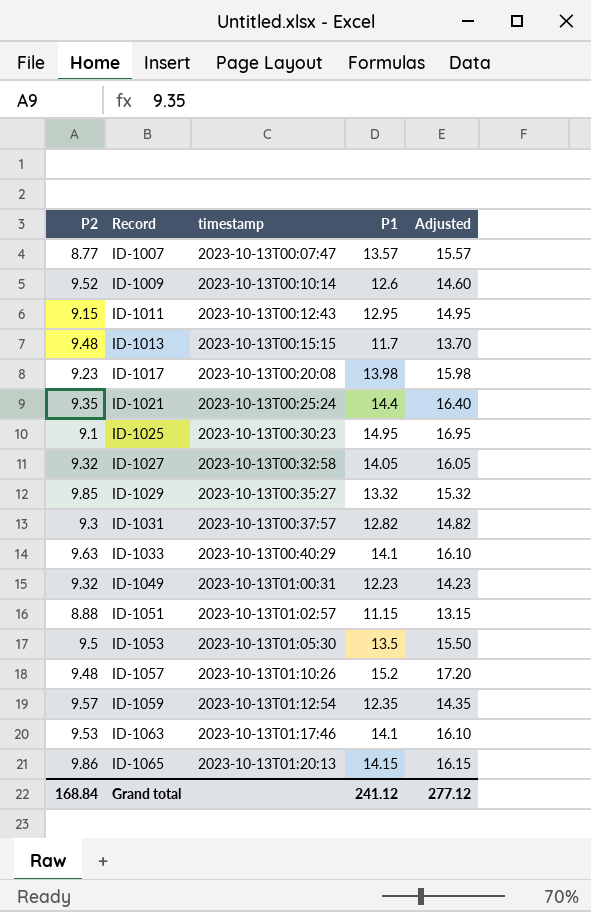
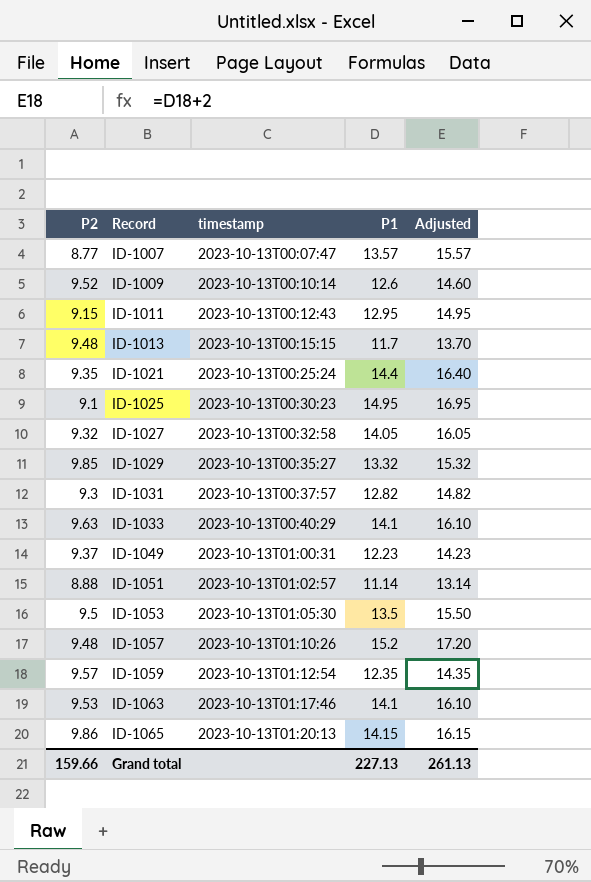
row ID-1017: 9.23 | 2023-10-13T00:20:08 | 13.98 | 15.98 -> none
ID-1049 | P2: 9.32 -> 9.37
ID-1051 | P1: 11.15 -> 11.14
ID-1051 | Adjusted: 13.15 -> 13.14
Grand total | P2: 168.84 -> 159.66
Grand total | P1: 241.12 -> 227.13
Grand total | Adjusted: 277.12 -> 261.13

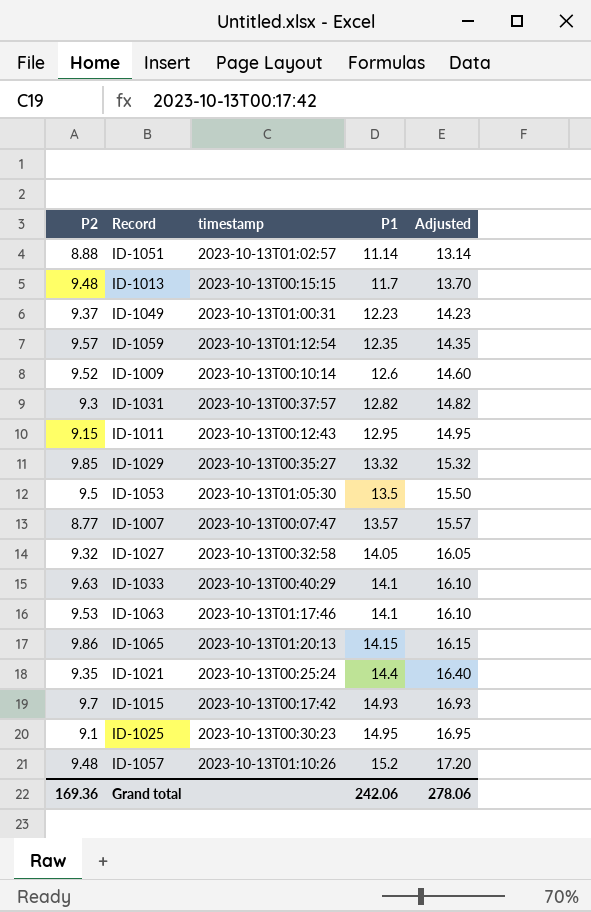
row order: Record ascending -> P1 ascending
row ID-1015: none -> 9.7 | 2023-10-13T00:17:42 | 14.93 | 16.93
Grand total | P2: 159.66 -> 169.36
Grand total | P1: 227.13 -> 242.06
Grand total | Adjusted: 261.13 -> 278.06

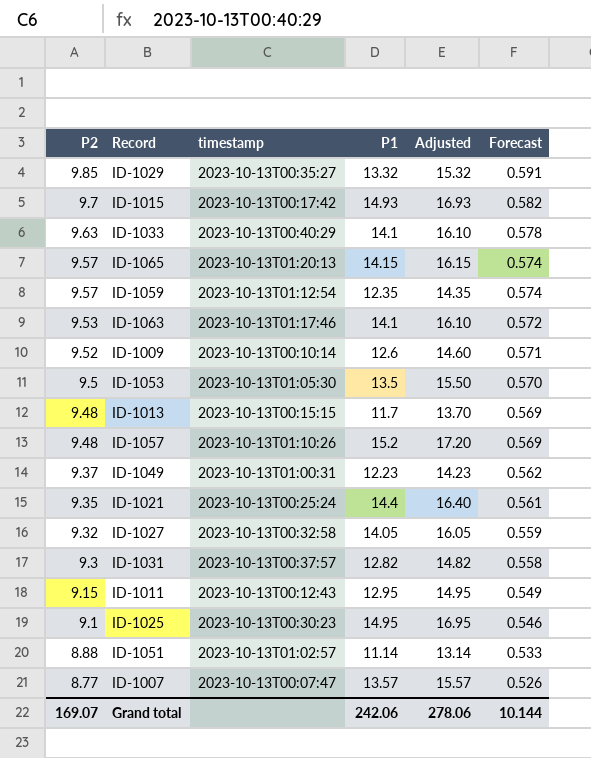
row order: P1 ascending -> P2 descending
column Forecast | formula: none -> [P2] * 0.06
ID-1065 | P2: 9.86 -> 9.57
Grand total | P2: 169.36 -> 169.07

